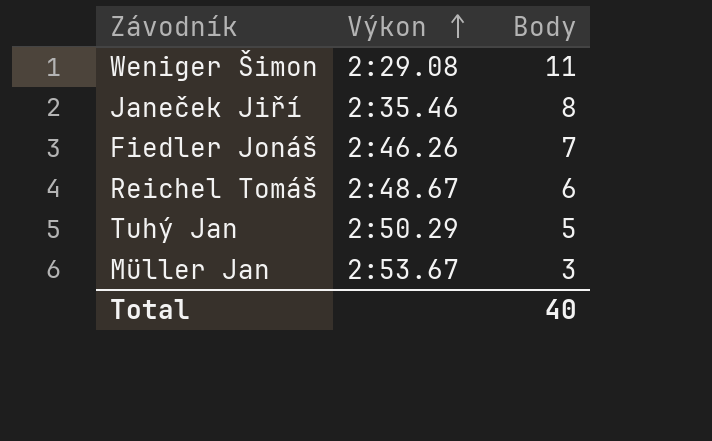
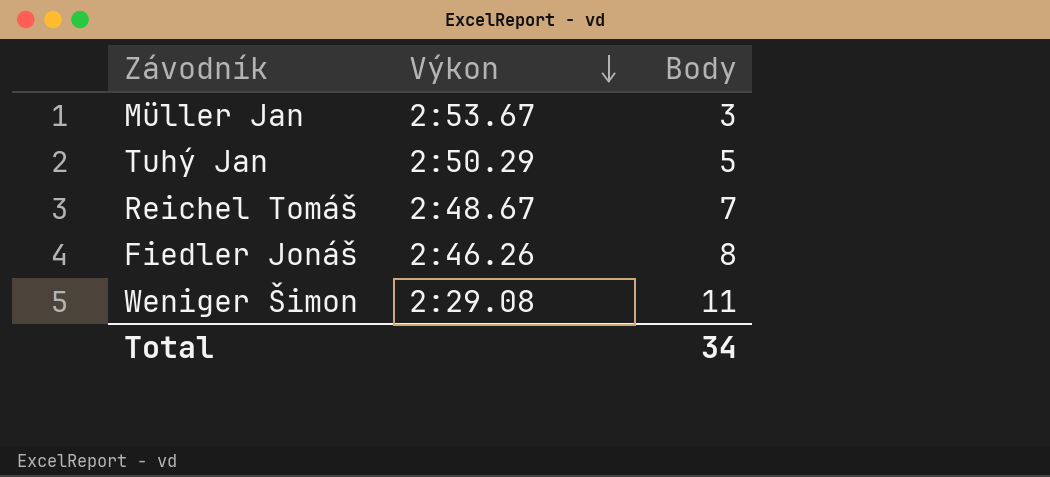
row order: Výkon ascending -> Výkon descending
row Janeček Jiří: 2:35.46 | 8 -> none
Reichel Tomáš | Body: 6 -> 7
Fiedler Jonáš | Body: 7 -> 8
Total | Body: 40 -> 34

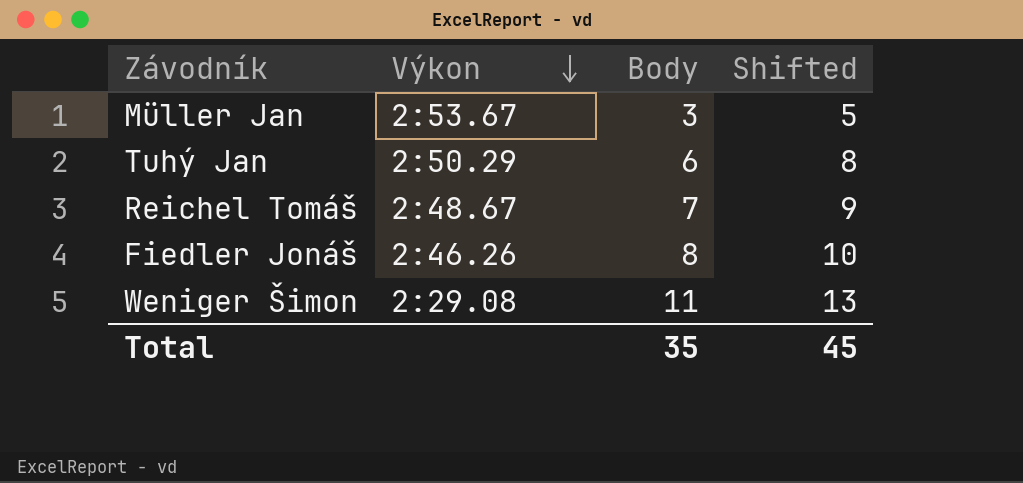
column Shifted | formula: none -> [Body] + 2
Tuhý Jan | Body: 5 -> 6
Total | Body: 34 -> 35

